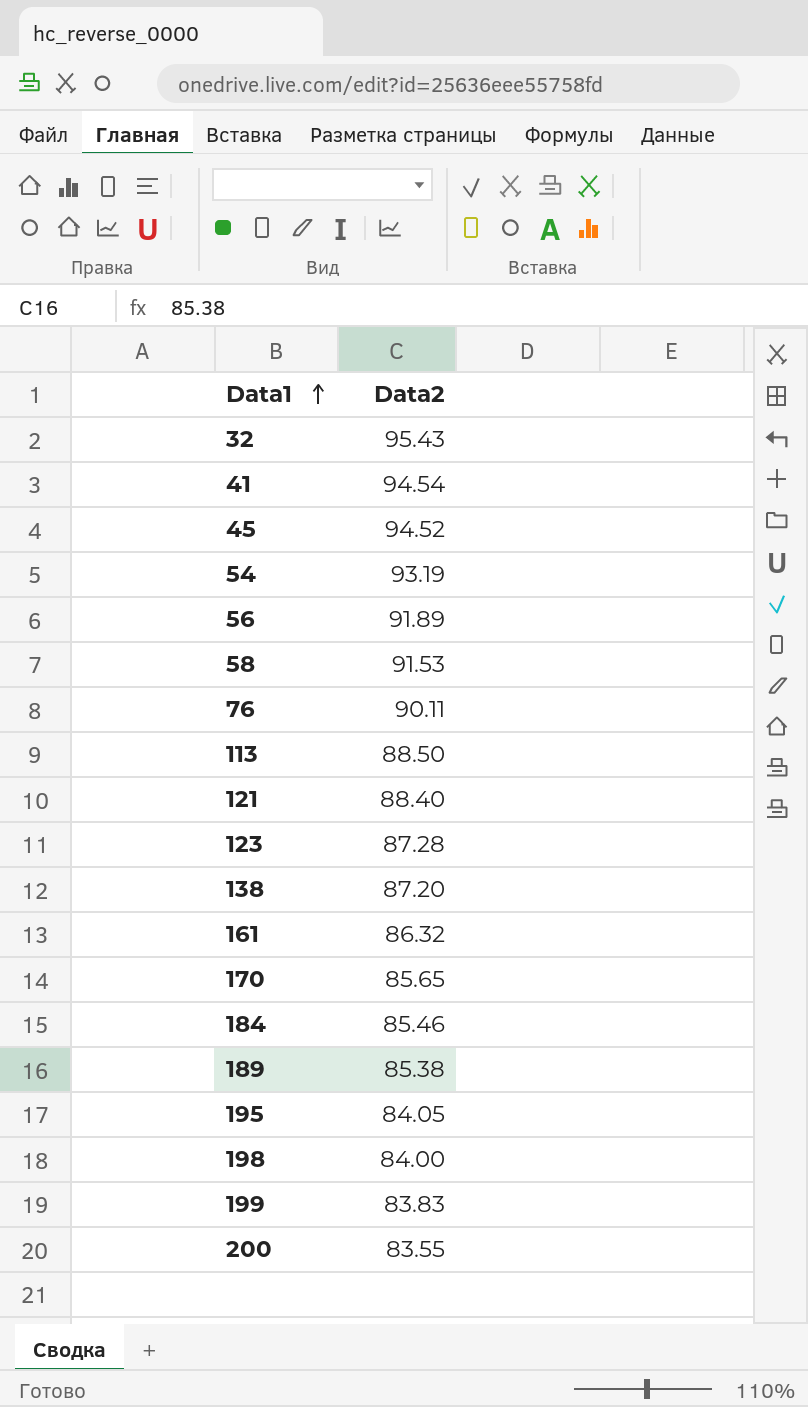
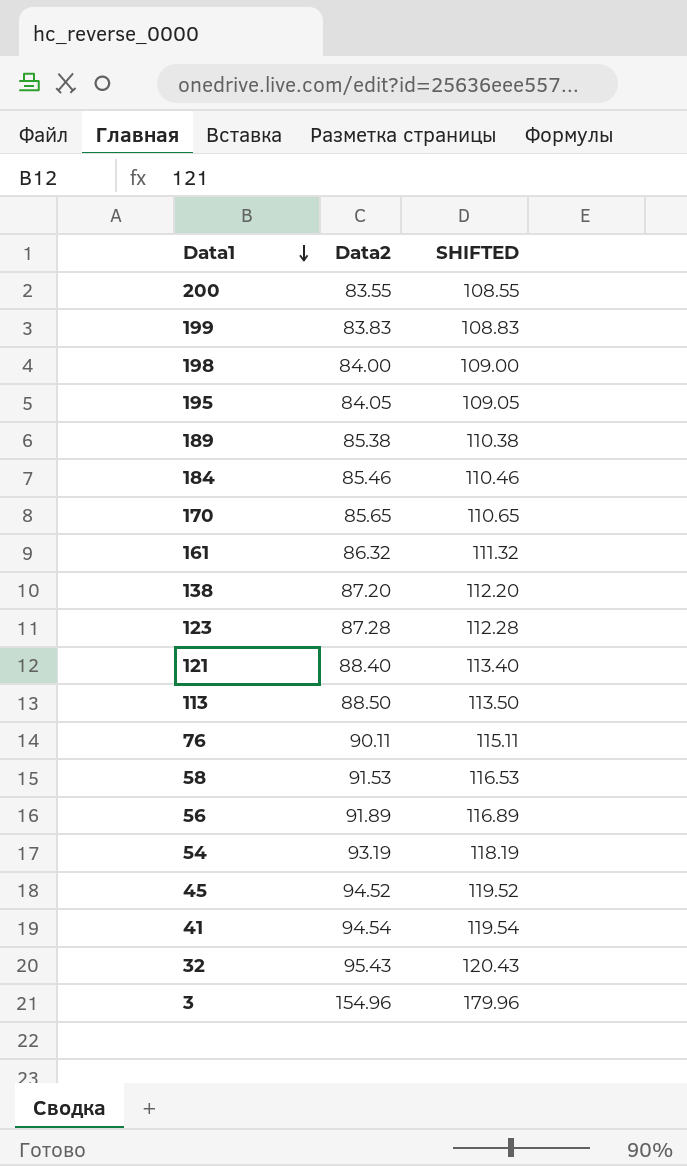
row order: Data1 ascending -> Data1 descending
column SHIFTED | formula: none -> [Data2] + 25
row 3: none -> 154.96 | 179.96

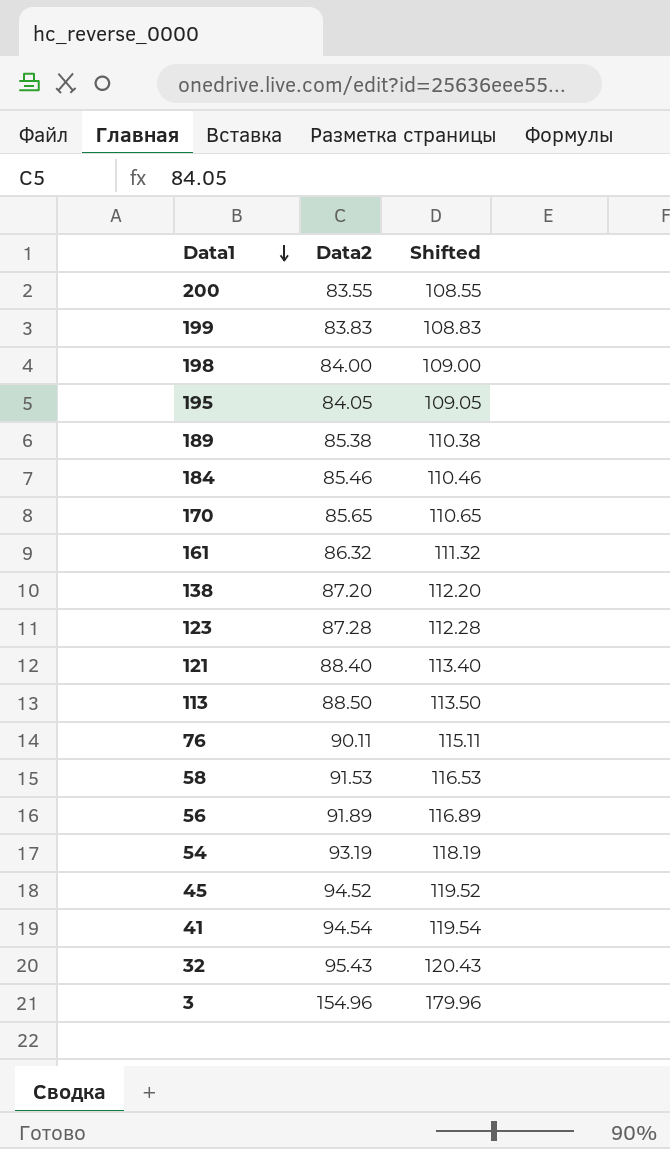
column name: SHIFTED -> Shifted

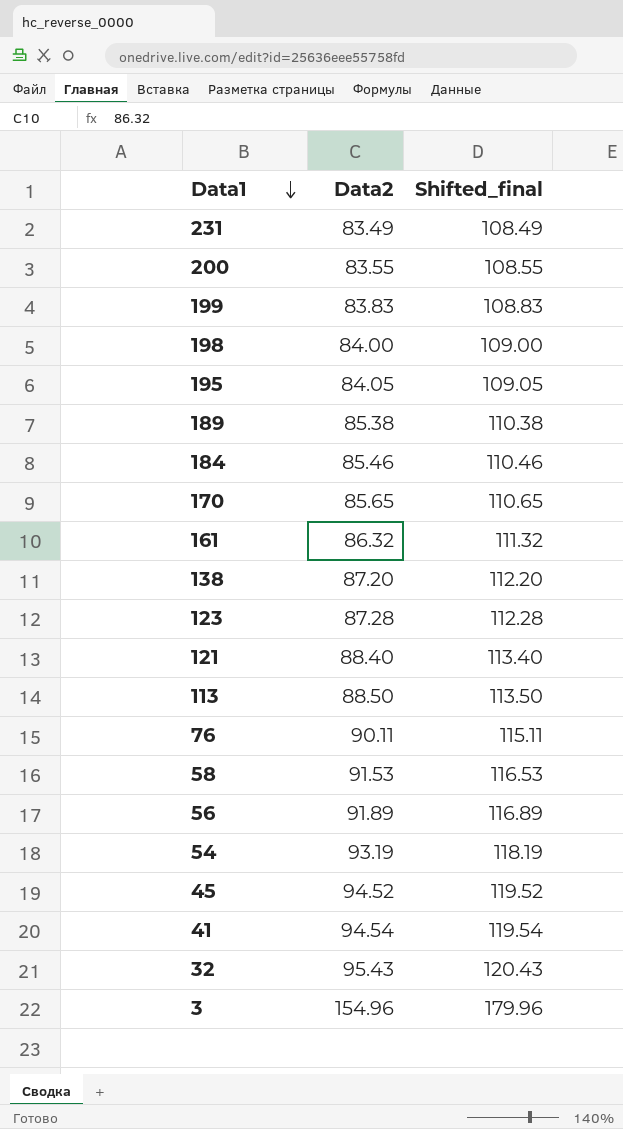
column name: Shifted -> Shifted_final
row 231: none -> 83.49 | 108.49

